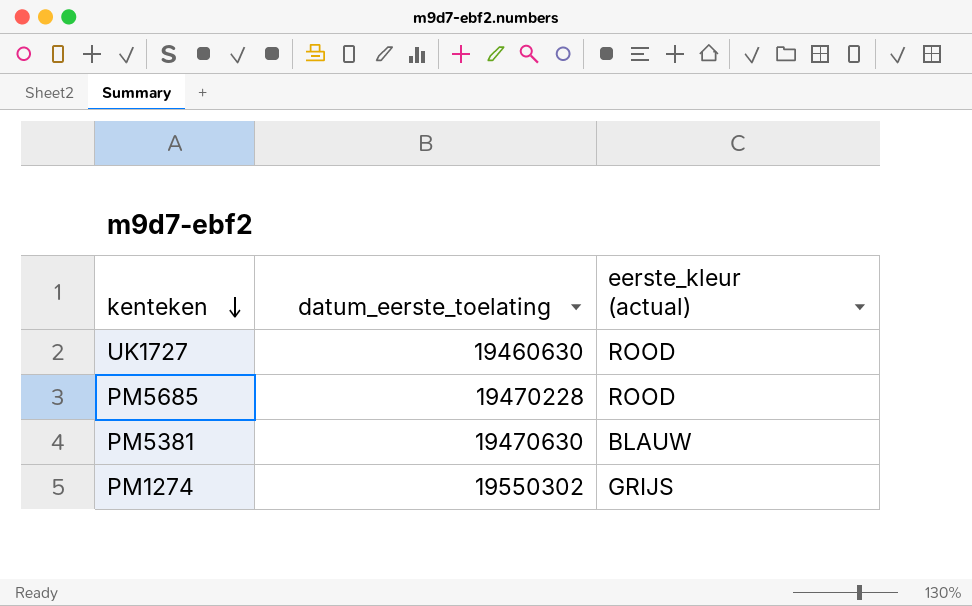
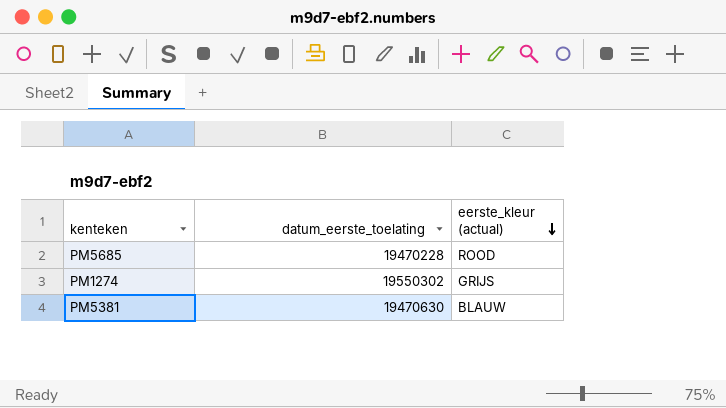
row order: kenteken descending -> eerste_kleur (actual) descending
row UK1727: 19460630 | ROOD -> none

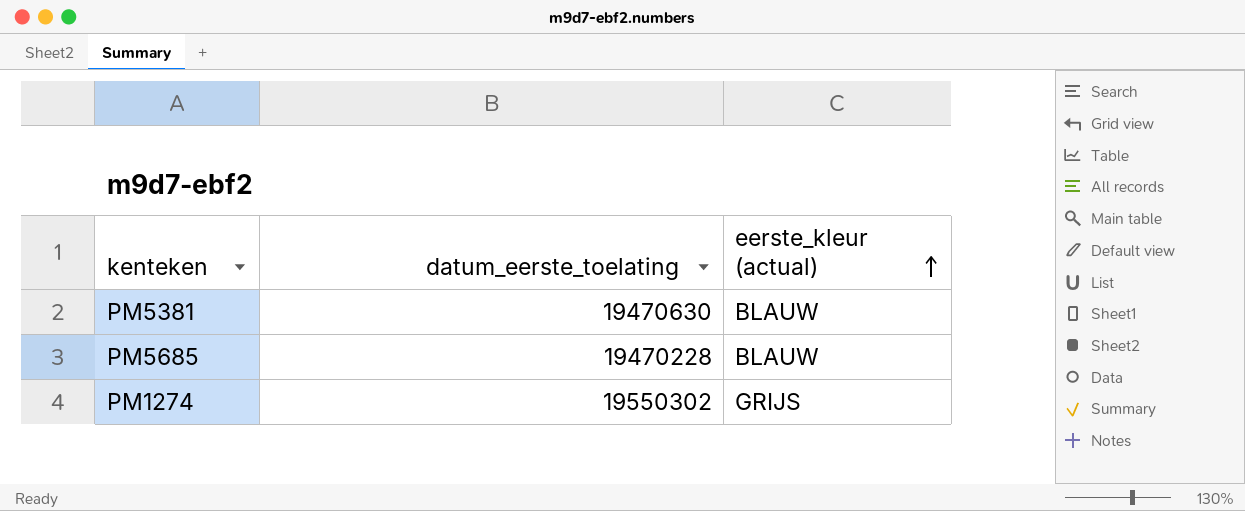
row order: eerste_kleur (actual) descending -> eerste_kleur (actual) ascending
PM5685 | eerste_kleur (actual): ROOD -> BLAUW

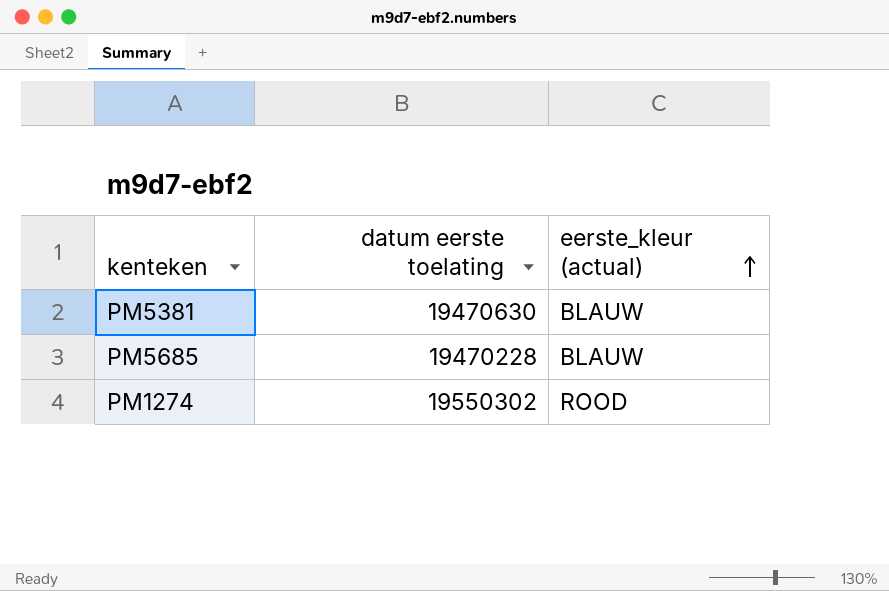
column name: datum_eerste_toelating -> datum eerste toelating
PM1274 | eerste_kleur (actual): GRIJS -> ROOD

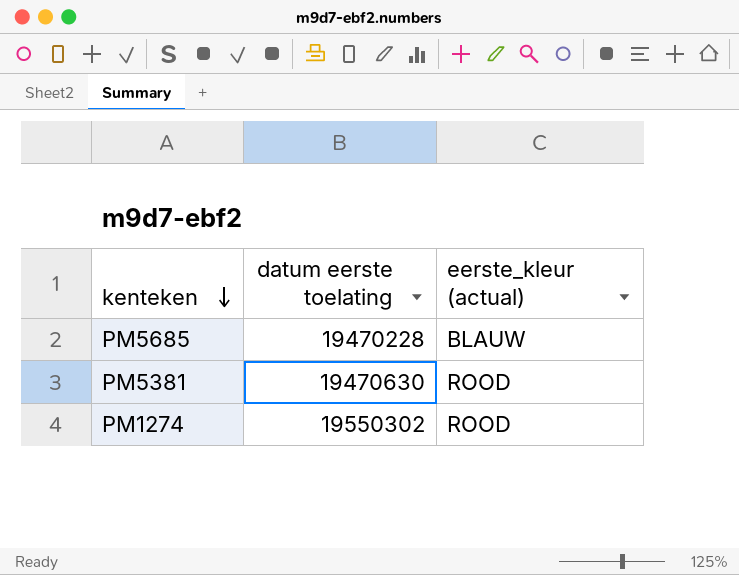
row order: eerste_kleur (actual) ascending -> kenteken descending
PM5381 | eerste_kleur (actual): BLAUW -> ROOD

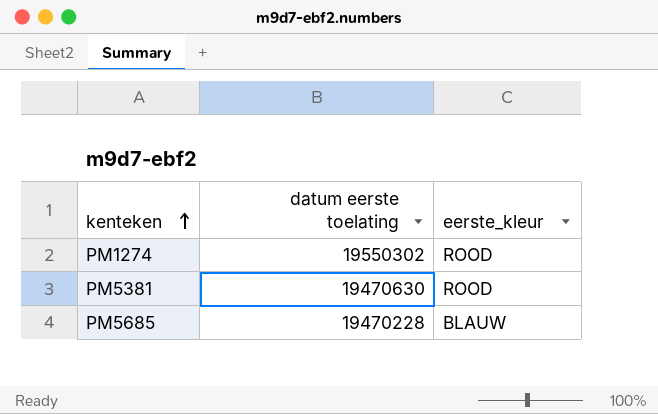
row order: kenteken descending -> kenteken ascending
column name: eerste_kleur (actual) -> eerste_kleur

